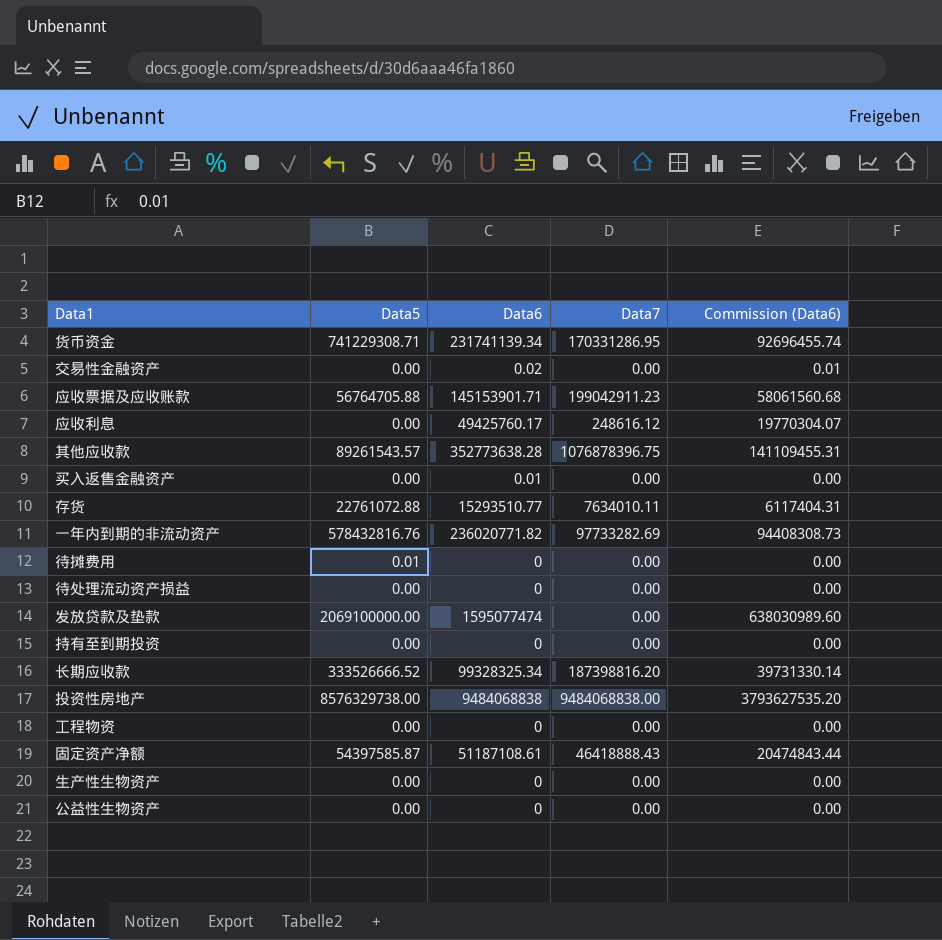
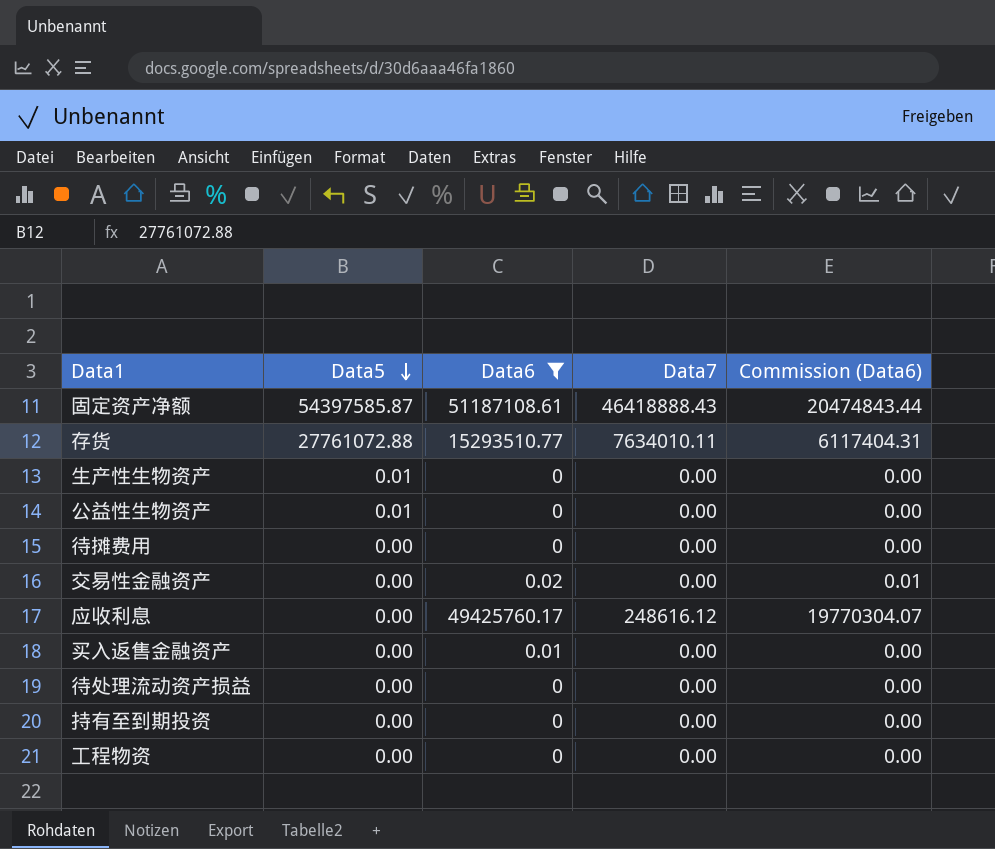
filter: none -> Data6 <= 51187108.61
row order: none -> Data5 descending
存货 | Data5: 22761072.88 -> 27761072.88
生产性生物资产 | Data5: 0.00 -> 0.01
公益性生物资产 | Data5: 0.00 -> 0.01
待摊费用 | Data5: 0.01 -> 0.00

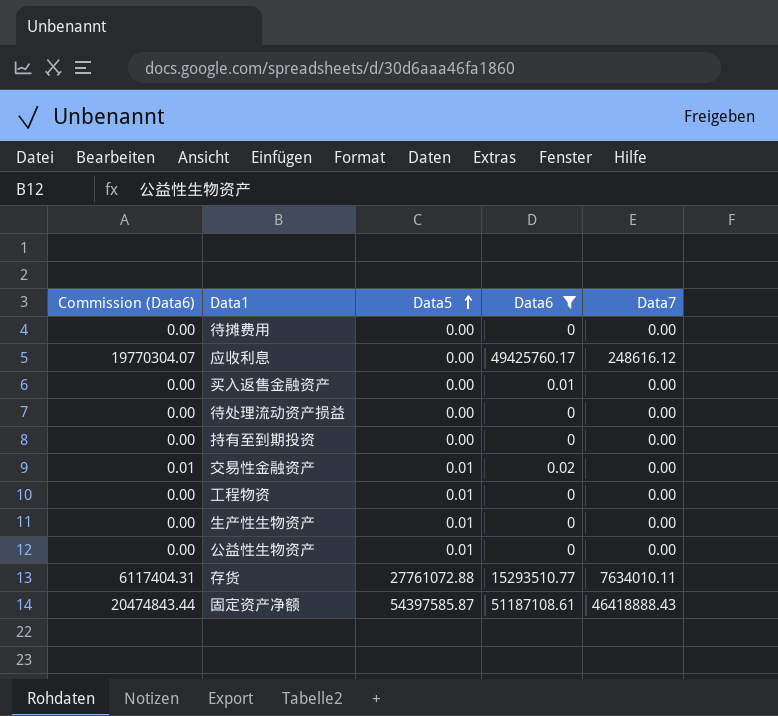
row order: Data5 descending -> Data5 ascending
column Commission (Data6) | position: 5 -> 1
交易性金融资产 | Data5: 0.00 -> 0.01
工程物资 | Data5: 0.00 -> 0.01

